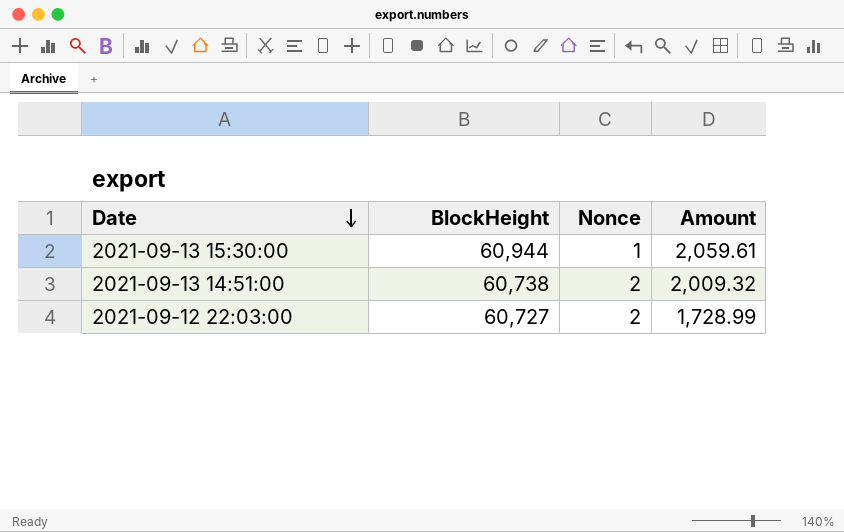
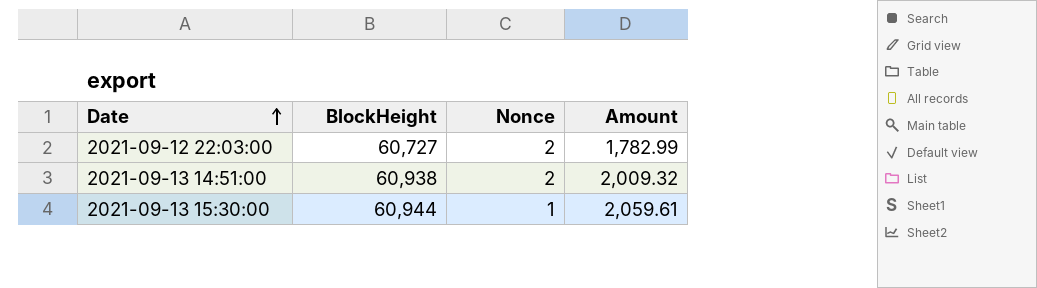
row order: Date descending -> Date ascending
2021-09-12 22:03:00 | Amount: 1,728.99 -> 1,782.99
2021-09-13 14:51:00 | BlockHeight: 60,738 -> 60,938

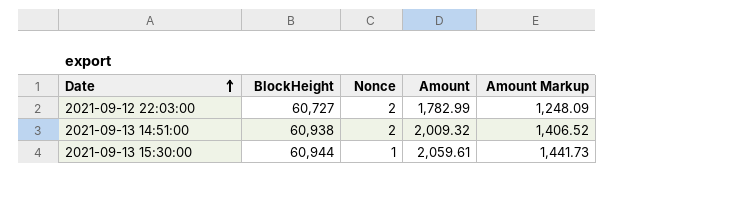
column Amount Markup | formula: none -> [Amount] * 0.7

